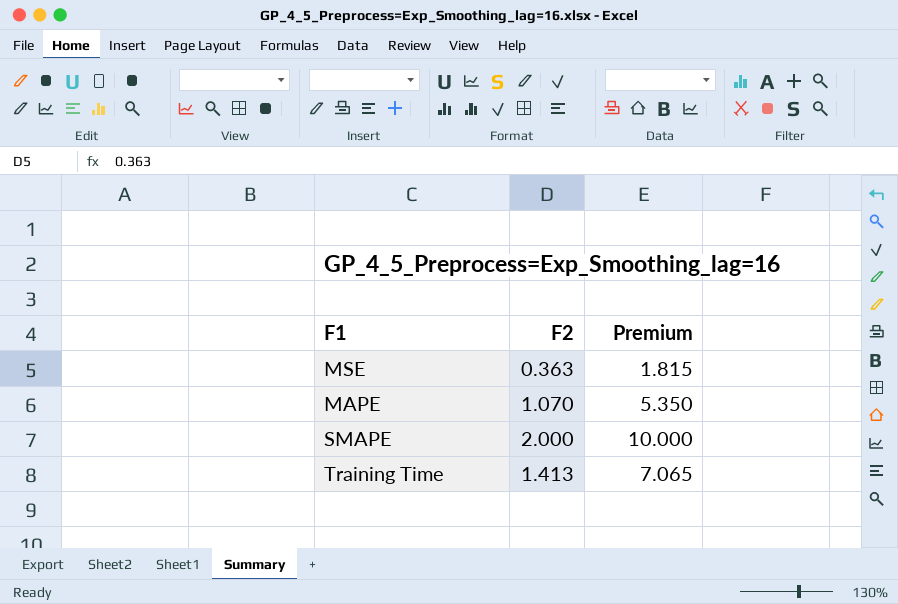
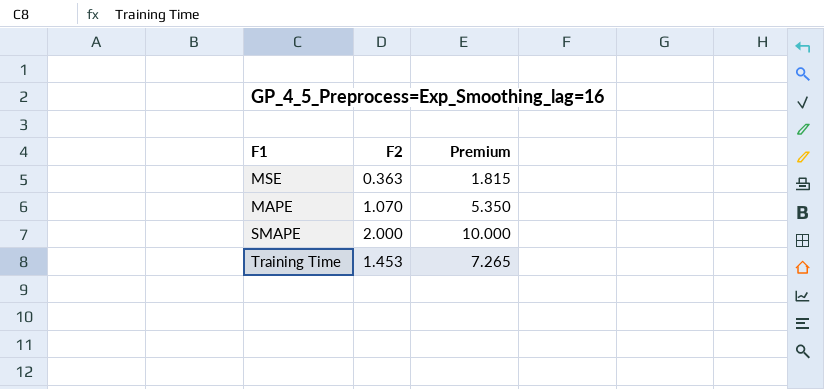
Training Time | F2: 1.413 -> 1.453
Training Time | Premium: 7.065 -> 7.265

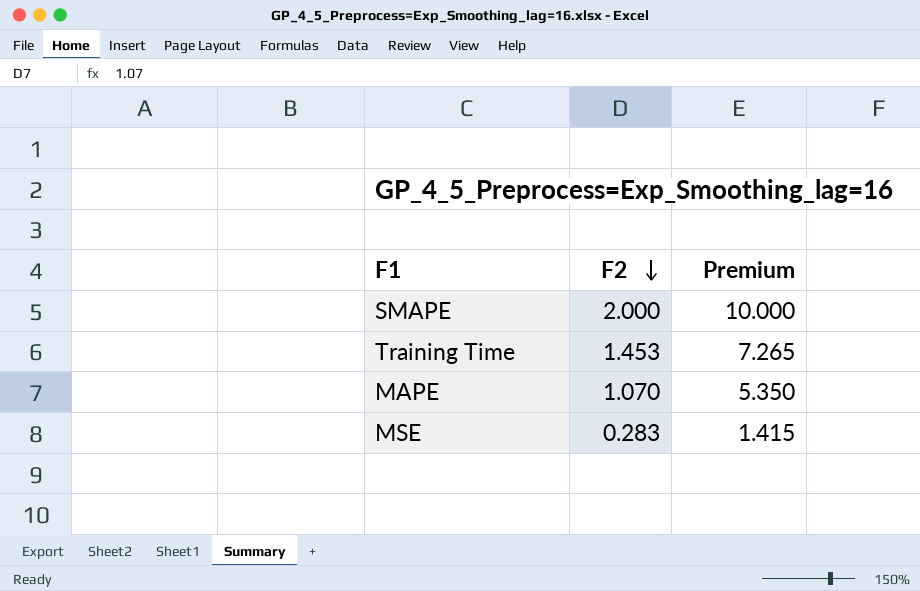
row order: none -> F2 descending
MSE | F2: 0.363 -> 0.283
MSE | Premium: 1.815 -> 1.415

